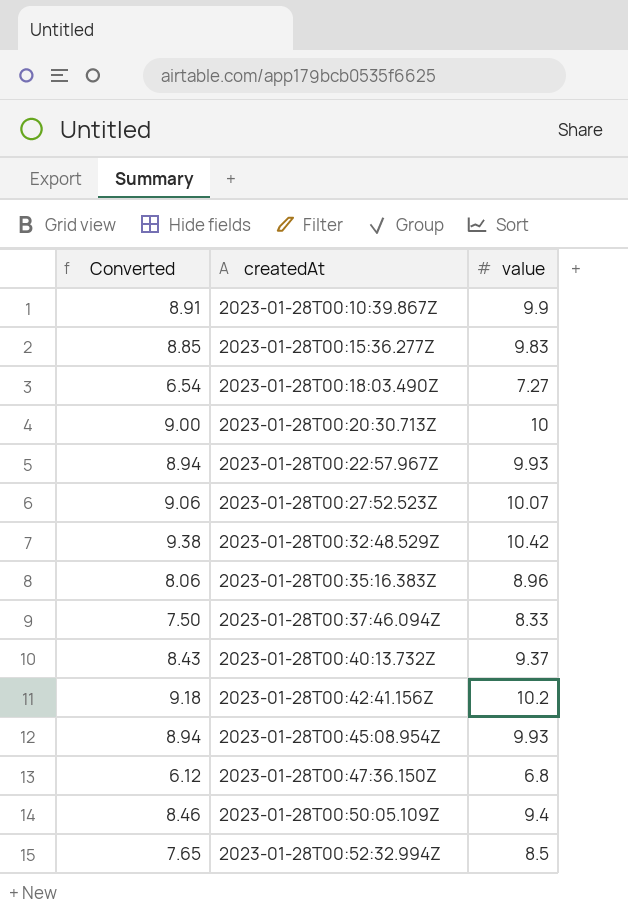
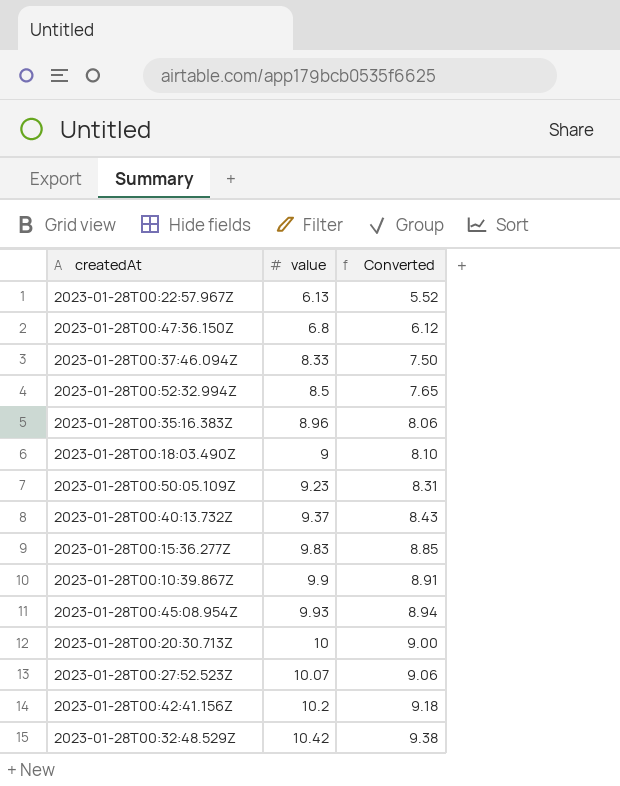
row order: createdAt ascending -> value ascending
column Converted | position: 1 -> 3
2023-01-28T00:22:57.967Z | value: 9.93 -> 6.13
2023-01-28T00:22:57.967Z | Converted: 8.94 -> 5.52
2023-01-28T00:18:03.490Z | value: 7.27 -> 9
2023-01-28T00:18:03.490Z | Converted: 6.54 -> 8.10
2023-01-28T00:50:05.109Z | value: 9.4 -> 9.23
2023-01-28T00:50:05.109Z | Converted: 8.46 -> 8.31

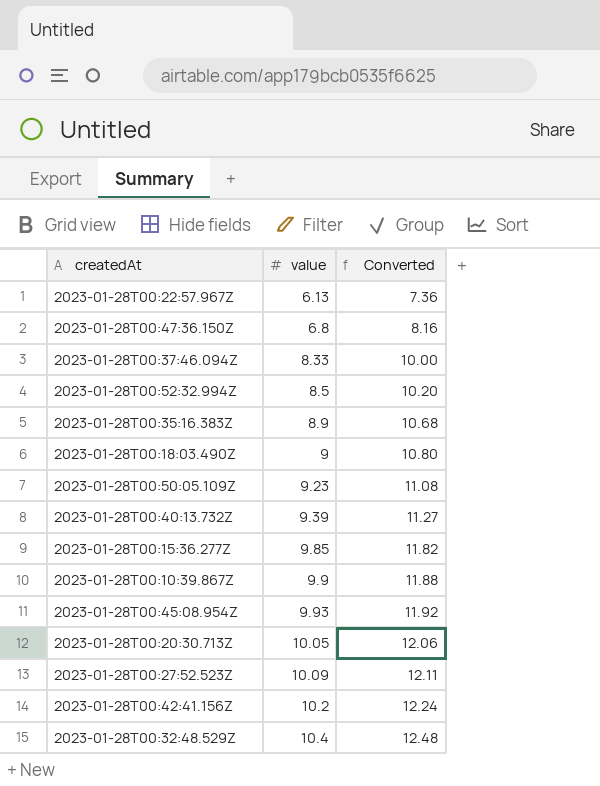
column Converted | formula: [value] * 0.9 -> [value] * 1.2
2023-01-28T00:35:16.383Z | value: 8.96 -> 8.9
2023-01-28T00:40:13.732Z | value: 9.37 -> 9.39
2023-01-28T00:15:36.277Z | value: 9.83 -> 9.85
2023-01-28T00:20:30.713Z | value: 10 -> 10.05
2023-01-28T00:27:52.523Z | value: 10.07 -> 10.09
2023-01-28T00:32:48.529Z | value: 10.42 -> 10.4

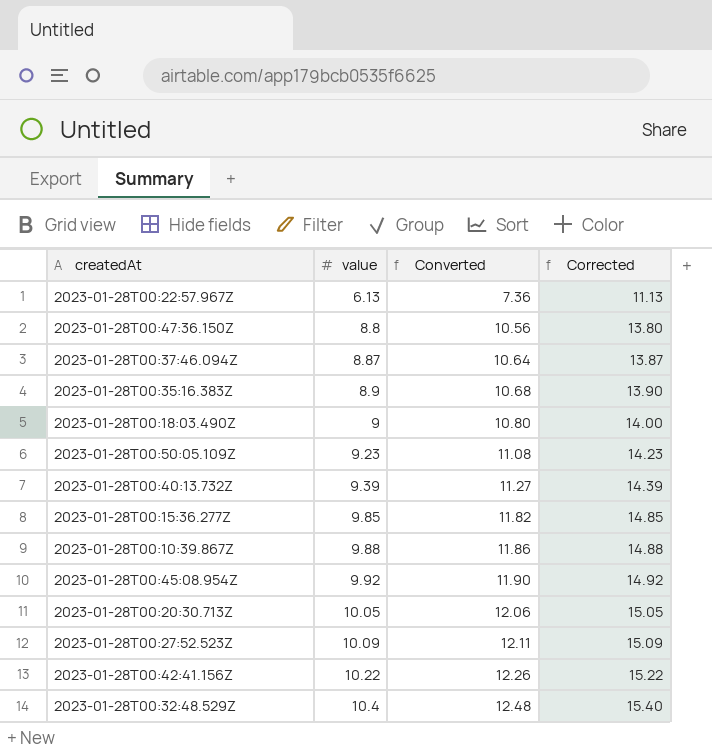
column Corrected | formula: none -> [value] + 5
row 2023-01-28T00:52:32.994Z: 8.5 | 10.20 -> none
2023-01-28T00:47:36.150Z | value: 6.8 -> 8.8
2023-01-28T00:47:36.150Z | Converted: 8.16 -> 10.56
2023-01-28T00:37:46.094Z | value: 8.33 -> 8.87
2023-01-28T00:37:46.094Z | Converted: 10.00 -> 10.64
2023-01-28T00:10:39.867Z | value: 9.9 -> 9.88
2023-01-28T00:10:39.867Z | Converted: 11.88 -> 11.86
2023-01-28T00:45:08.954Z | value: 9.93 -> 9.92
2023-01-28T00:45:08.954Z | Converted: 11.92 -> 11.90
2023-01-28T00:42:41.156Z | value: 10.2 -> 10.22
2023-01-28T00:42:41.156Z | Converted: 12.24 -> 12.26

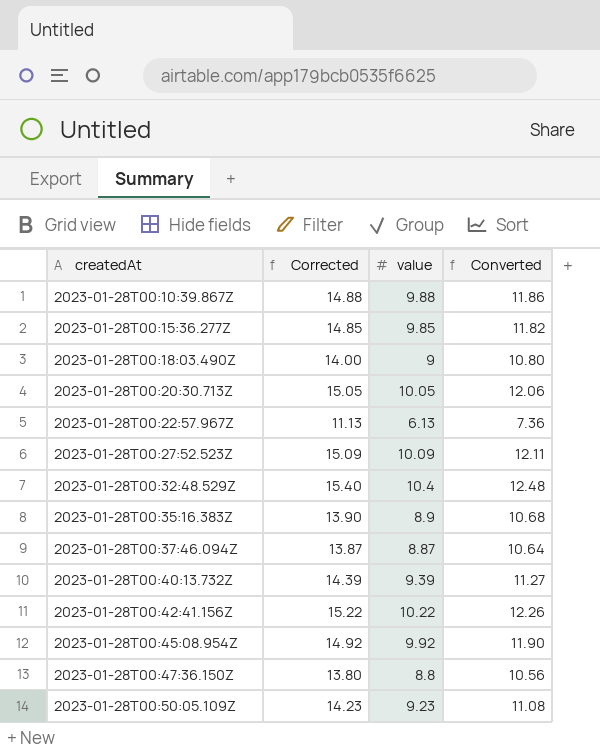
row order: value ascending -> createdAt ascending
column Corrected | position: 4 -> 2

